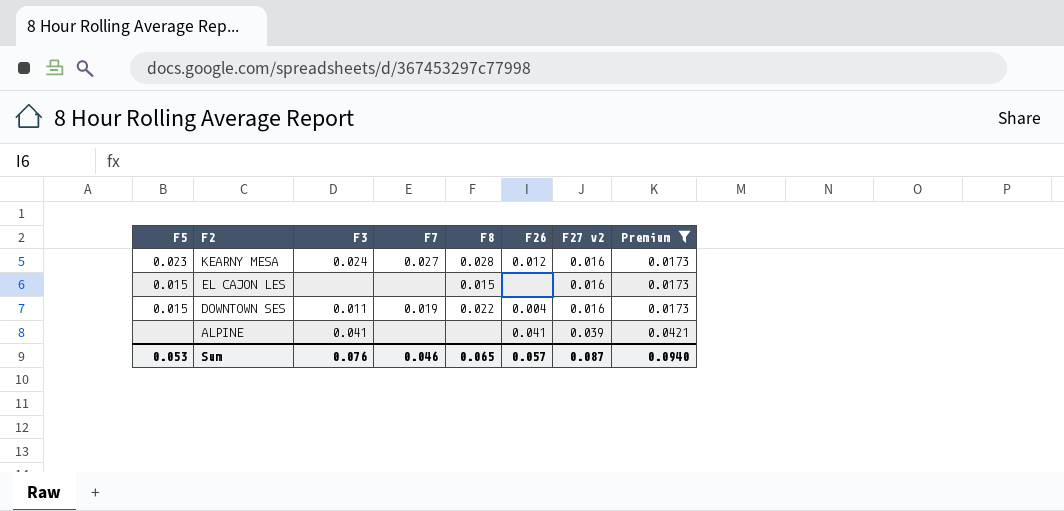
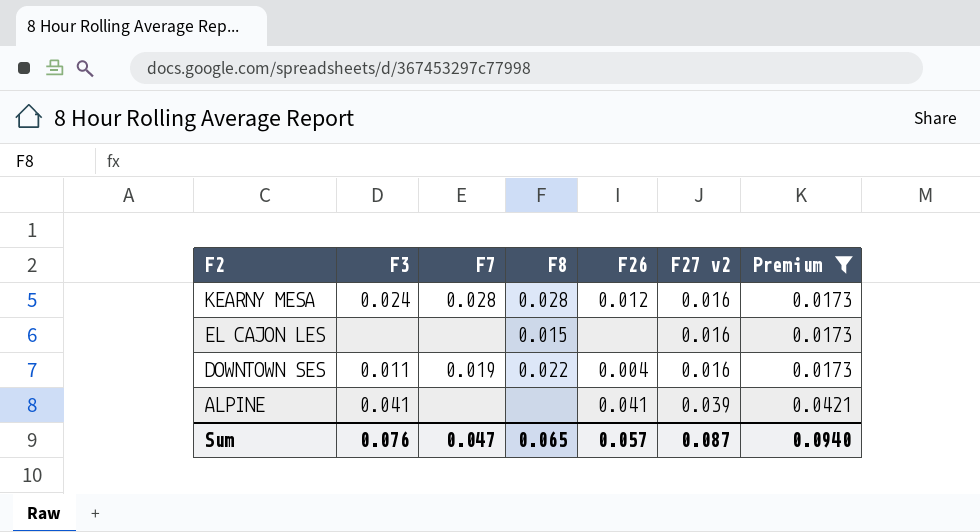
column F5 | position: 1 -> none
KEARNY MESA | F7: 0.027 -> 0.028
Sum | F7: 0.046 -> 0.047

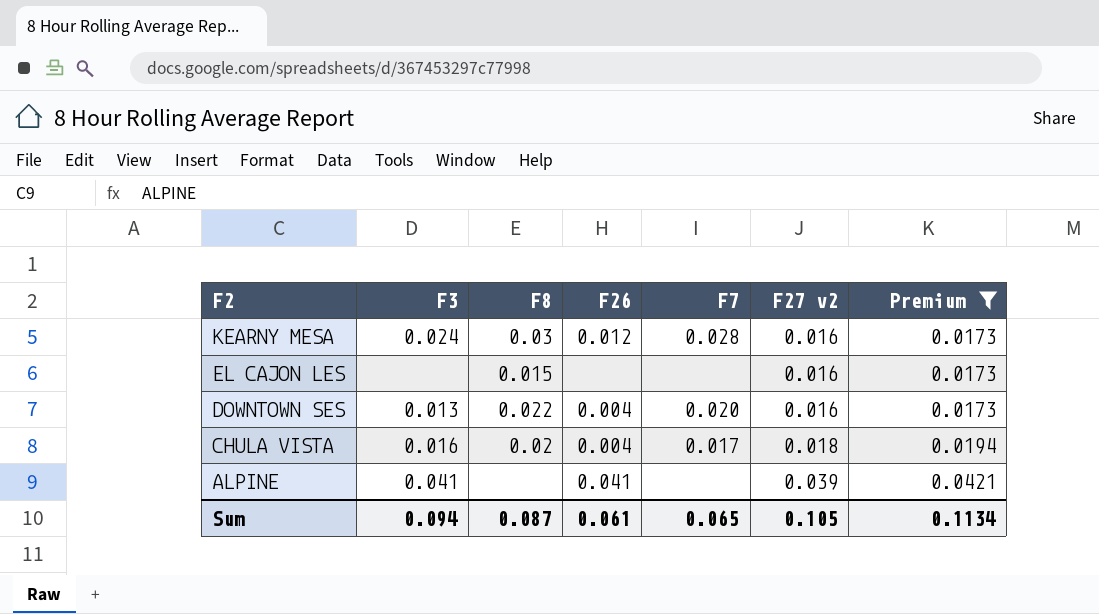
column F7 | position: 3 -> 5
KEARNY MESA | F8: 0.028 -> 0.03
DOWNTOWN SES | F3: 0.011 -> 0.013
DOWNTOWN SES | F7: 0.019 -> 0.020
row CHULA VISTA: none -> 0.016 | 0.02 | 0.004 | 0.017 | 0.018 | 0.0194
Sum | F3: 0.076 -> 0.094
Sum | F8: 0.065 -> 0.087
Sum | F26: 0.057 -> 0.061
Sum | F7: 0.047 -> 0.065
Sum | F27 v2: 0.087 -> 0.105
Sum | Premium: 0.0940 -> 0.1134

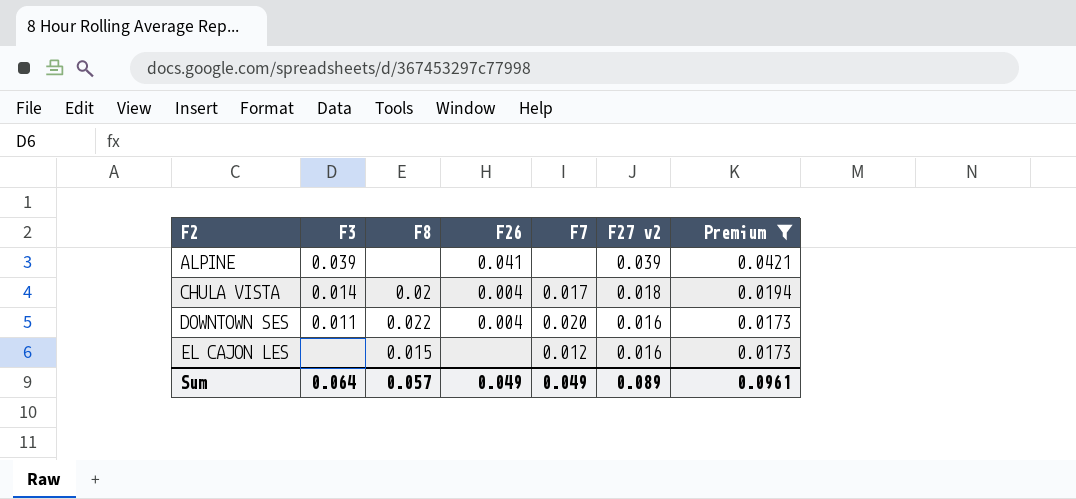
row order: F2 descending -> F2 ascending
row KEARNY MESA: 0.024 | 0.03 | 0.012 | 0.028 | 0.016 | 0.0173 -> none
ALPINE | F3: 0.041 -> 0.039
CHULA VISTA | F3: 0.016 -> 0.014
DOWNTOWN SES | F3: 0.013 -> 0.011
EL CAJON LES | F7: none -> 0.012
Sum | F3: 0.094 -> 0.064
Sum | F8: 0.087 -> 0.057
Sum | F26: 0.061 -> 0.049
Sum | F7: 0.065 -> 0.049
Sum | F27 v2: 0.105 -> 0.089
Sum | Premium: 0.1134 -> 0.0961

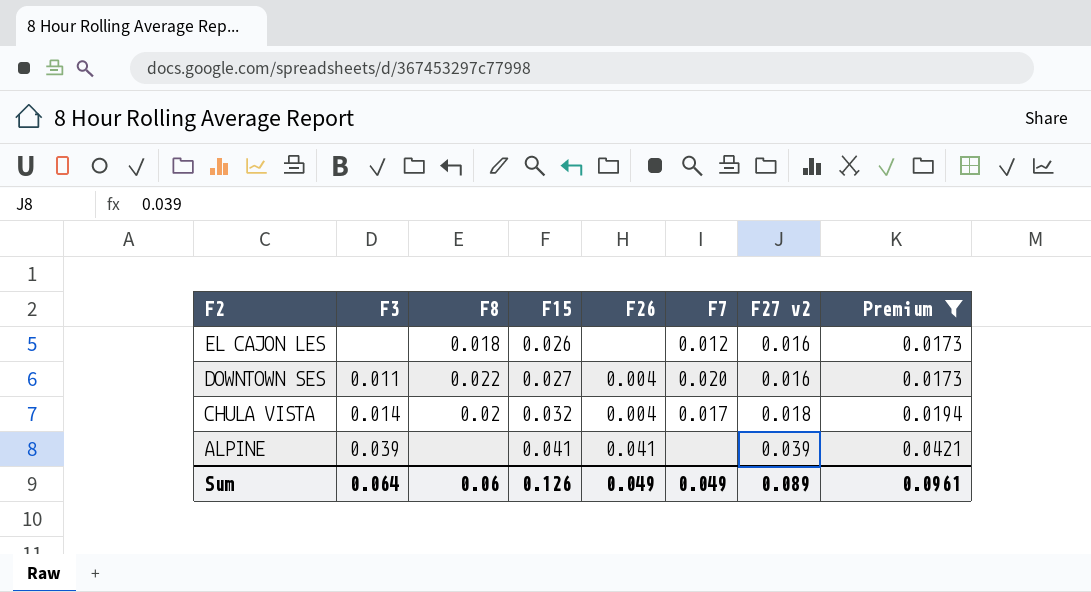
row order: F2 ascending -> F2 descending
column F15 | position: none -> 4
EL CAJON LES | F8: 0.015 -> 0.018
Sum | F8: 0.057 -> 0.06

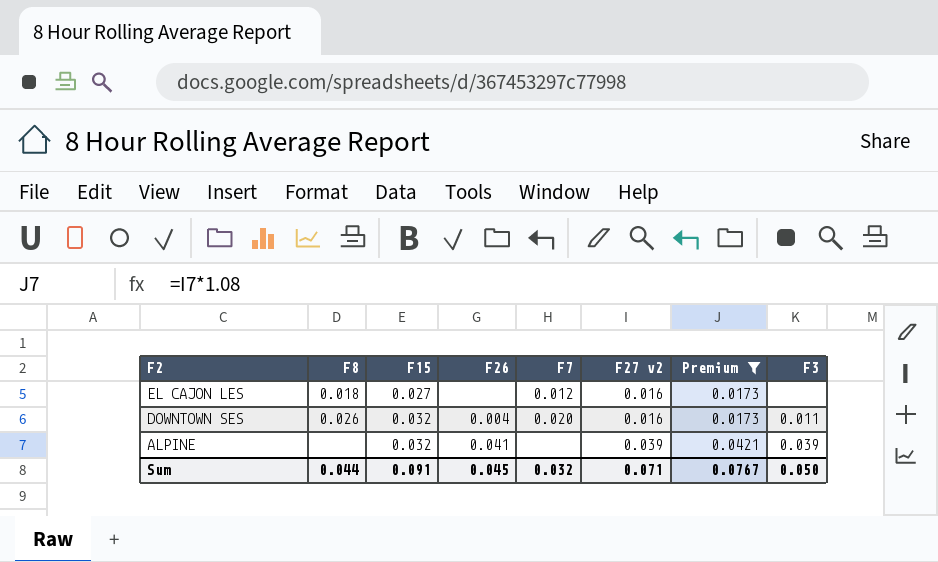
column F3 | position: 2 -> 8
row CHULA VISTA: 0.014 | 0.02 | 0.032 | 0.004 | 0.017 | 0.018 | 0.0194 -> none
EL CAJON LES | F15: 0.026 -> 0.027
DOWNTOWN SES | F8: 0.022 -> 0.026
DOWNTOWN SES | F15: 0.027 -> 0.032
ALPINE | F15: 0.041 -> 0.032
Sum | F8: 0.06 -> 0.044
Sum | F15: 0.126 -> 0.091
Sum | F26: 0.049 -> 0.045
Sum | F7: 0.049 -> 0.032
Sum | F27 v2: 0.089 -> 0.071
Sum | Premium: 0.0961 -> 0.0767
Sum | F3: 0.064 -> 0.050

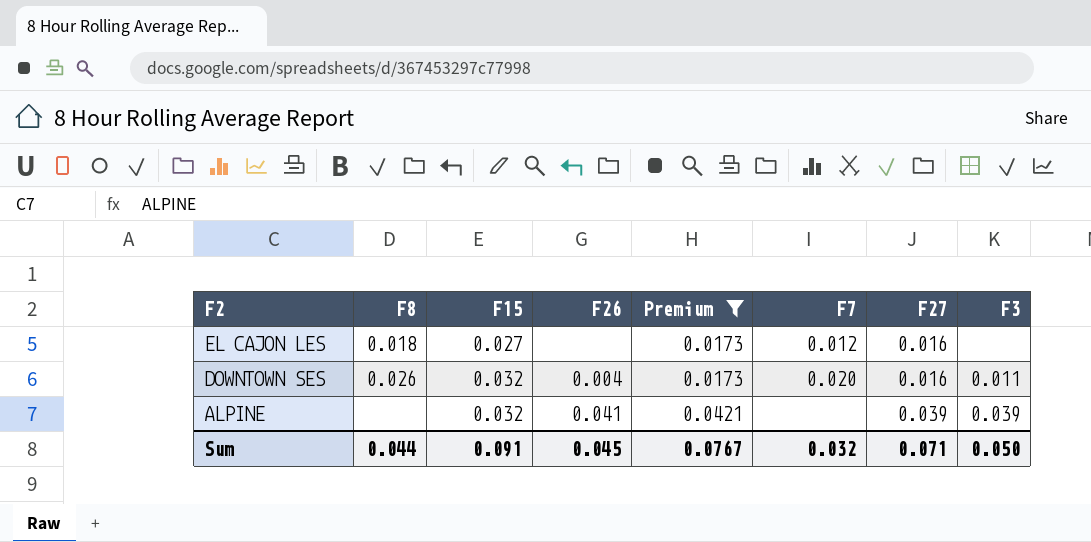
column Premium | position: 7 -> 5
column name: F27 v2 -> F27

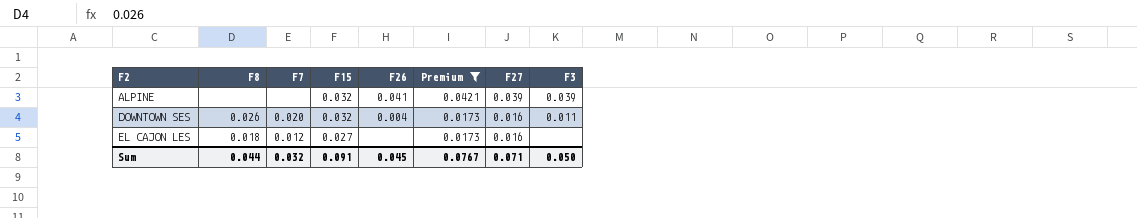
row order: F2 descending -> F2 ascending
column F7 | position: 6 -> 3

